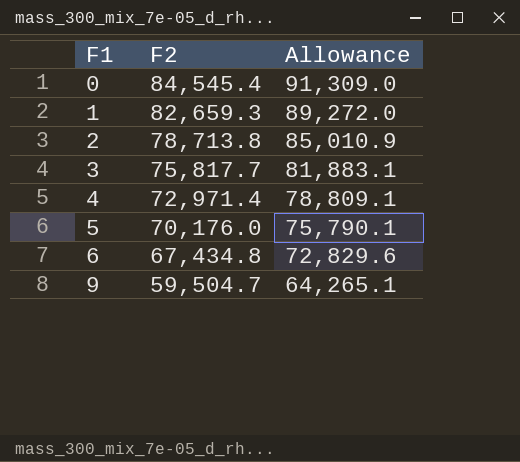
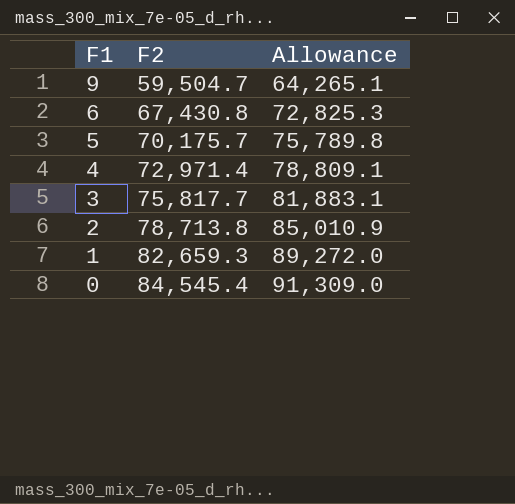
row order: F1 ascending -> F1 descending
6 | F2: 67,434.8 -> 67,430.8
6 | Allowance: 72,829.6 -> 72,825.3
5 | F2: 70,176.0 -> 70,175.7
5 | Allowance: 75,790.1 -> 75,789.8

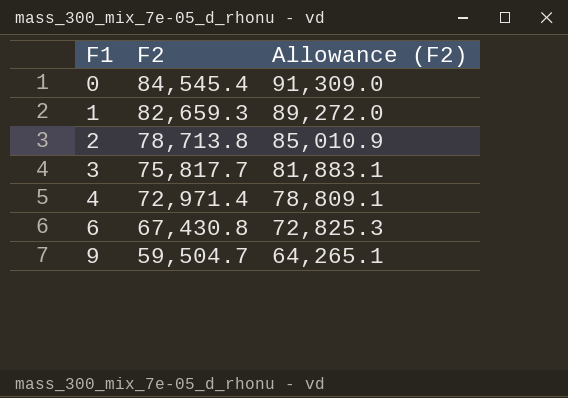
row order: F1 descending -> F1 ascending
column name: Allowance -> Allowance (F2)
row 5: 70,175.7 | 75,789.8 -> none

